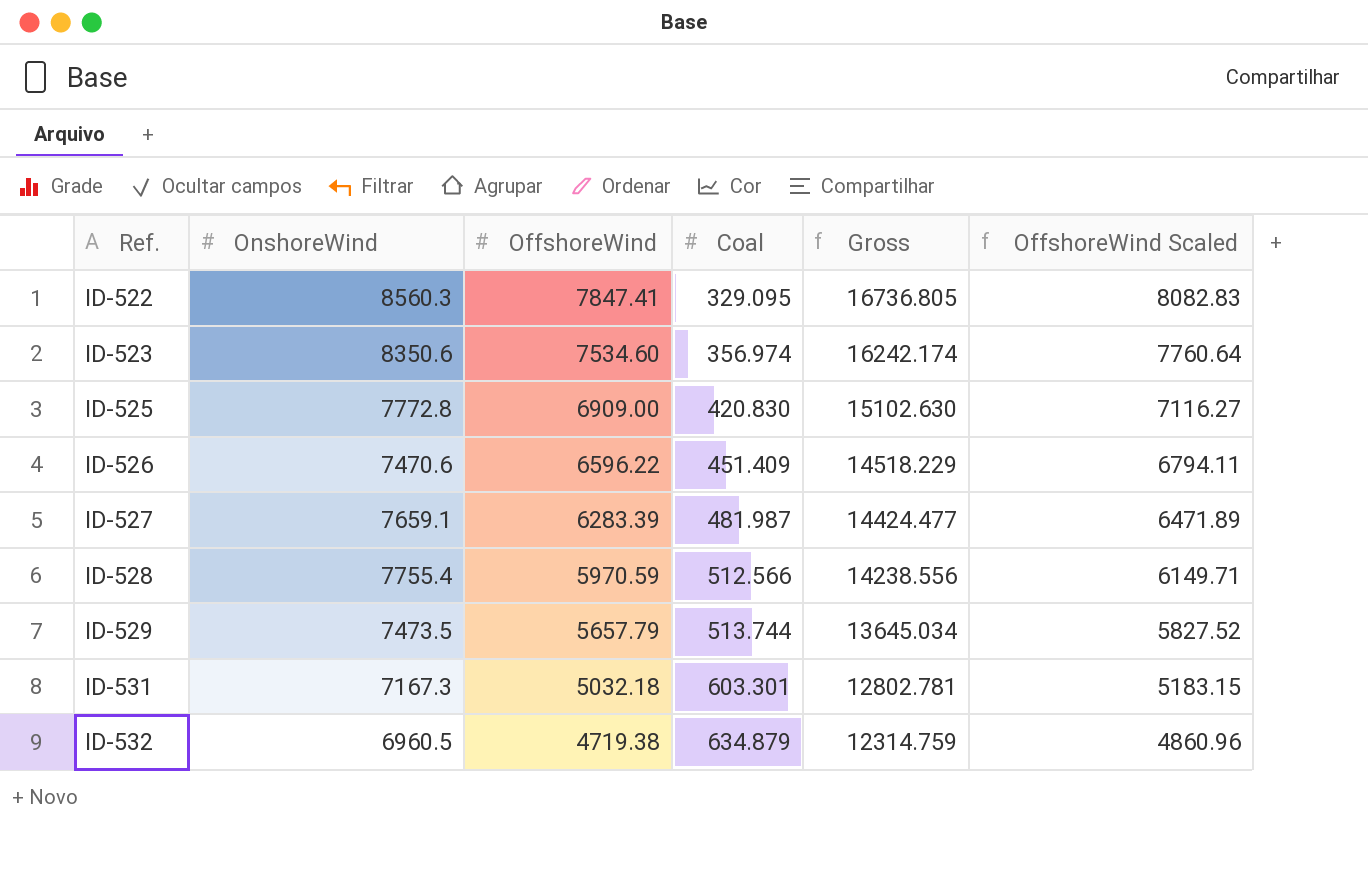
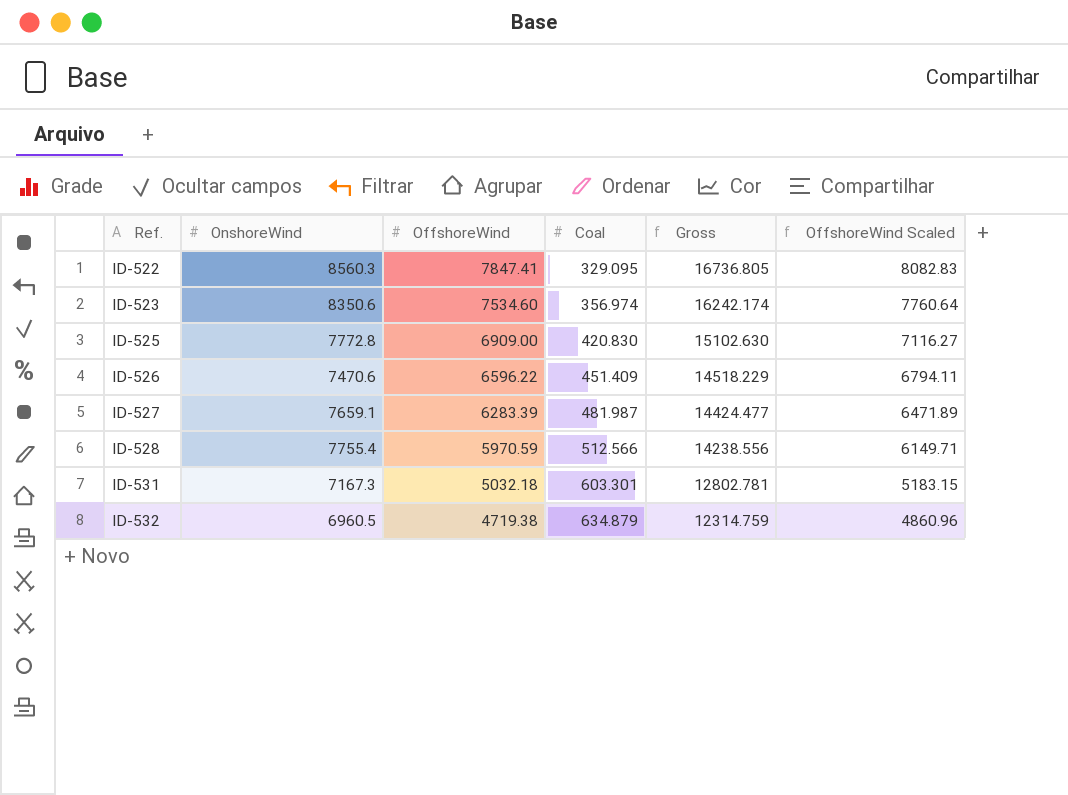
row ID-529: 7473.5 | 5657.79 | 513.744 | 13645.034 | 5827.52 -> none

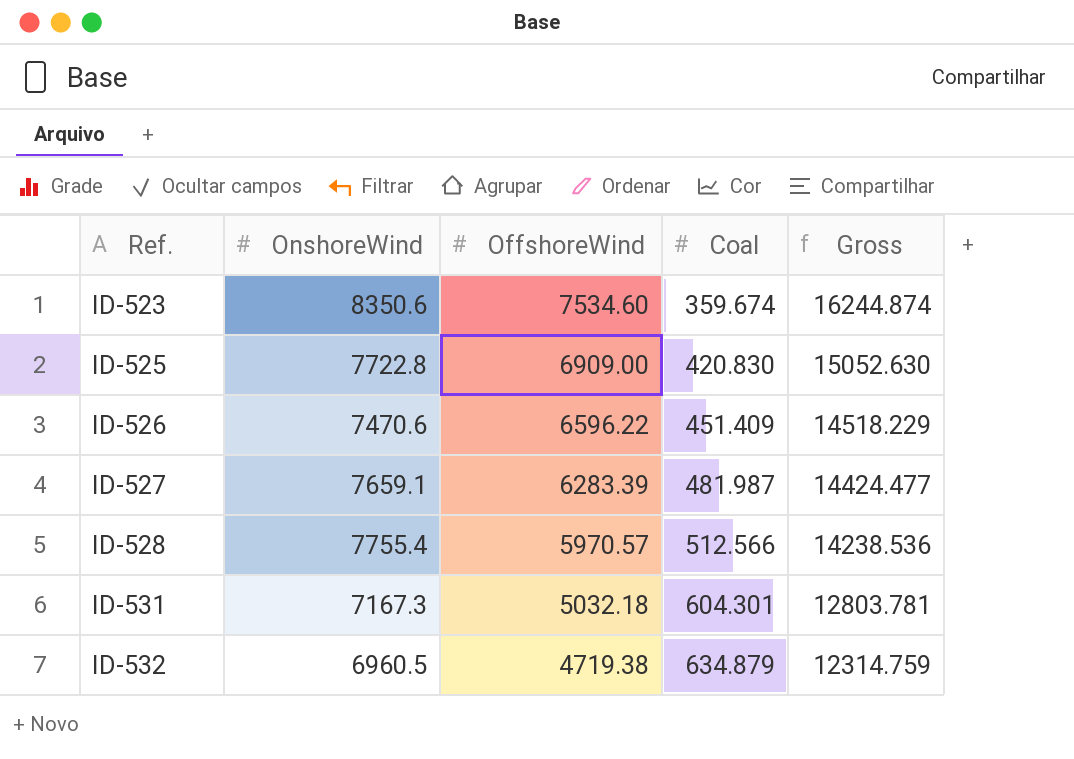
column OffshoreWind Scaled | formula: [OffshoreWind] * 1.03 -> none
row ID-522: 8560.3 | 7847.41 | 329.095 | 16736.805 | 8082.83 -> none
ID-523 | Coal: 356.974 -> 359.674
ID-523 | Gross: 16242.174 -> 16244.874
ID-525 | OnshoreWind: 7772.8 -> 7722.8
ID-525 | Gross: 15102.630 -> 15052.630
ID-528 | OffshoreWind: 5970.59 -> 5970.57
ID-528 | Gross: 14238.556 -> 14238.536
ID-531 | Coal: 603.301 -> 604.301
ID-531 | Gross: 12802.781 -> 12803.781

